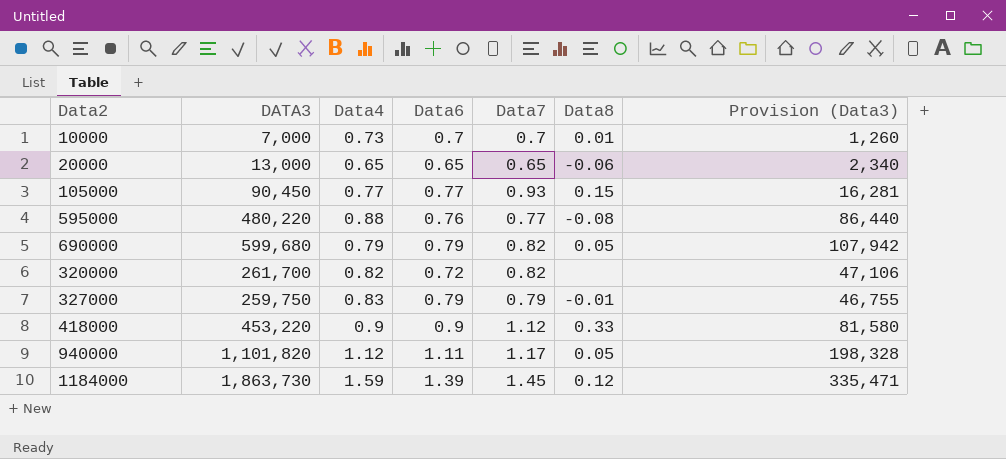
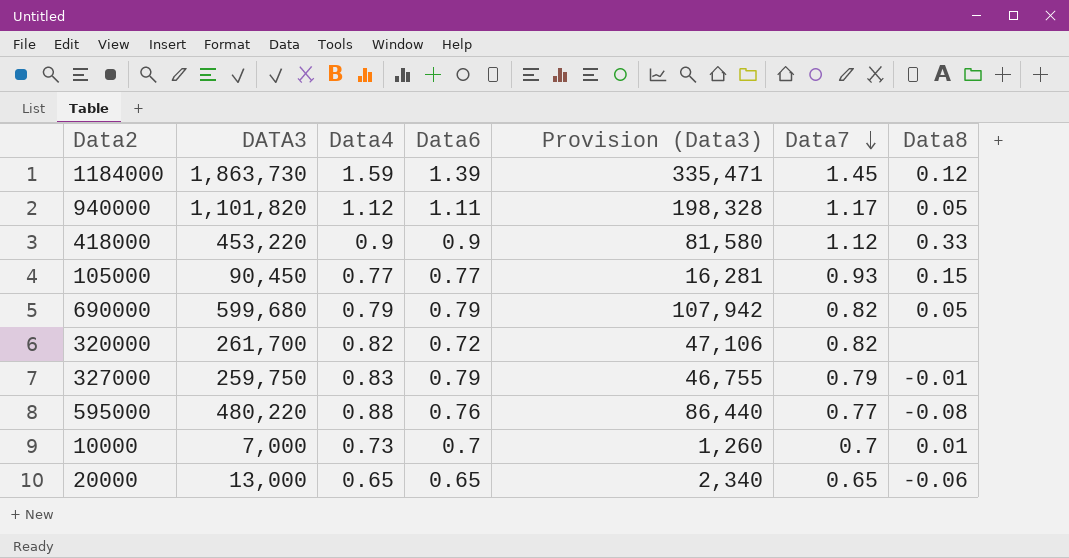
row order: none -> Data7 descending
column Provision (Data3) | position: 7 -> 5

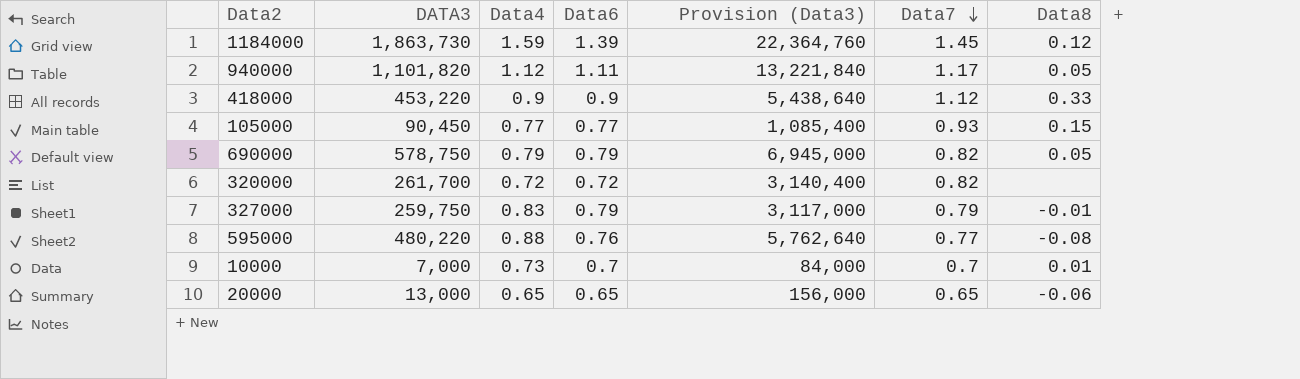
column Provision (Data3) | formula: [DATA3] * 0.18 -> [DATA3] * 12
690000 | DATA3: 599,680 -> 578,750
320000 | Data4: 0.82 -> 0.72

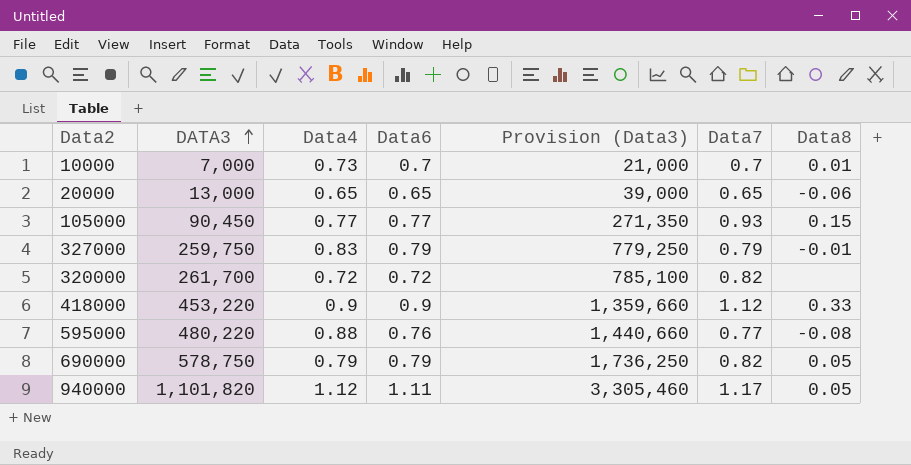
row order: Data7 descending -> DATA3 ascending
column Provision (Data3) | formula: [DATA3] * 12 -> [DATA3] * 3
row 1184000: 1,863,730 | 1.59 | 1.39 | 22,364,760 | 1.45 | 0.12 -> none

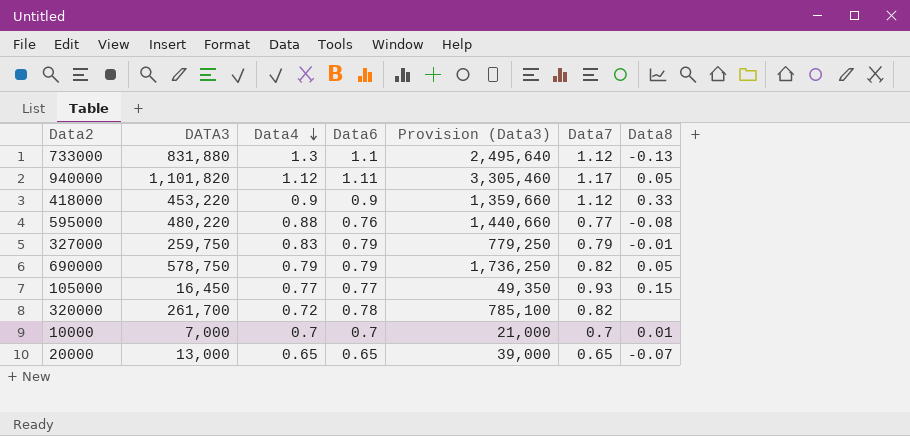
row order: DATA3 ascending -> Data4 descending
row 733000: none -> 831,880 | 1.3 | 1.1 | 2,495,640 | 1.12 | -0.13
105000 | DATA3: 90,450 -> 16,450
105000 | Provision (Data3): 271,350 -> 49,350
320000 | Data6: 0.72 -> 0.78
10000 | Data4: 0.73 -> 0.7
20000 | Data8: -0.06 -> -0.07

